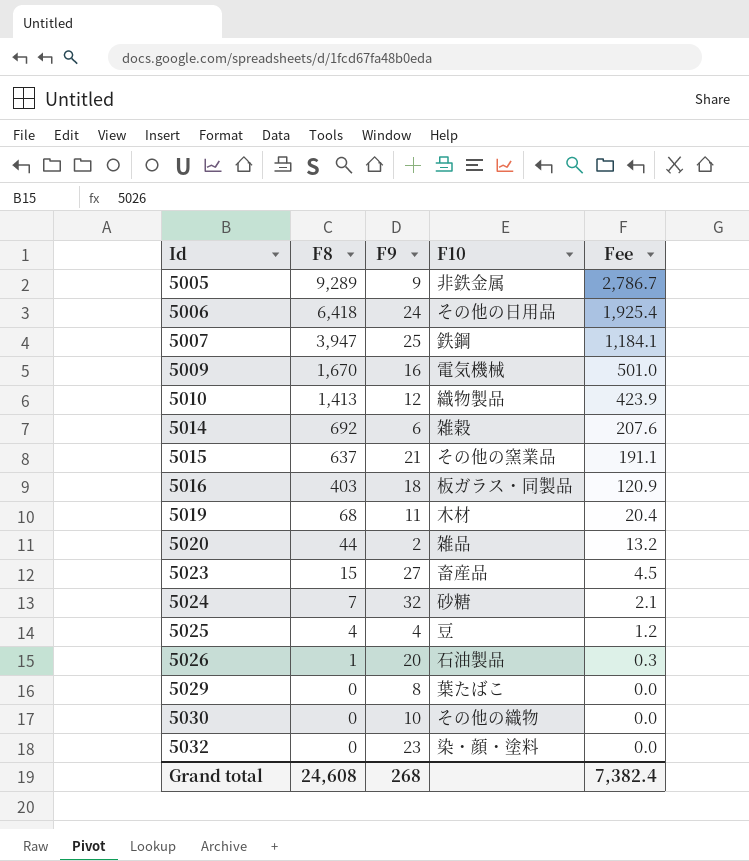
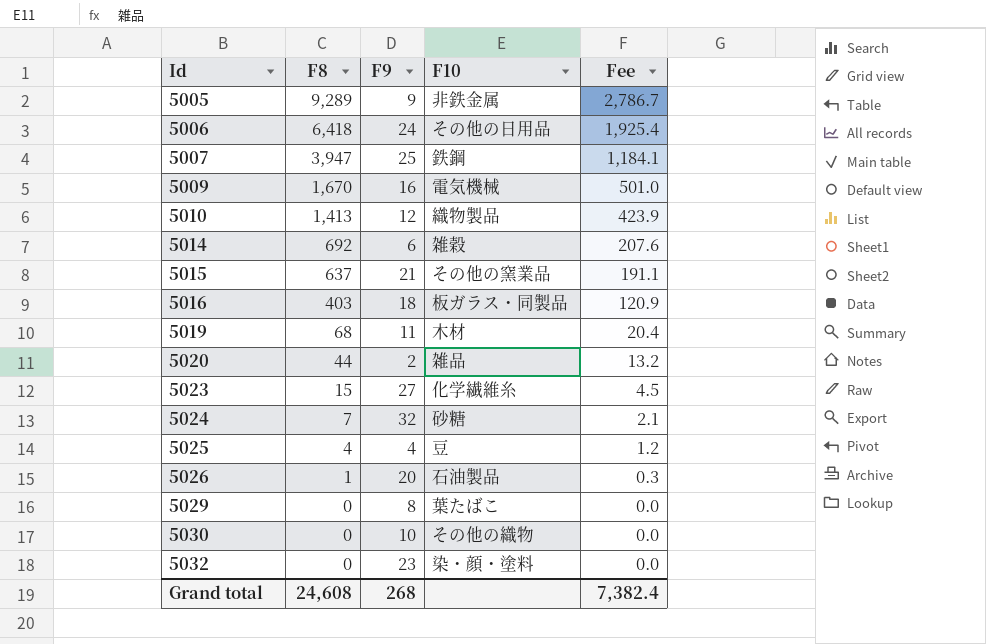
5023 | F10: 畜産品 -> 化学繊維糸

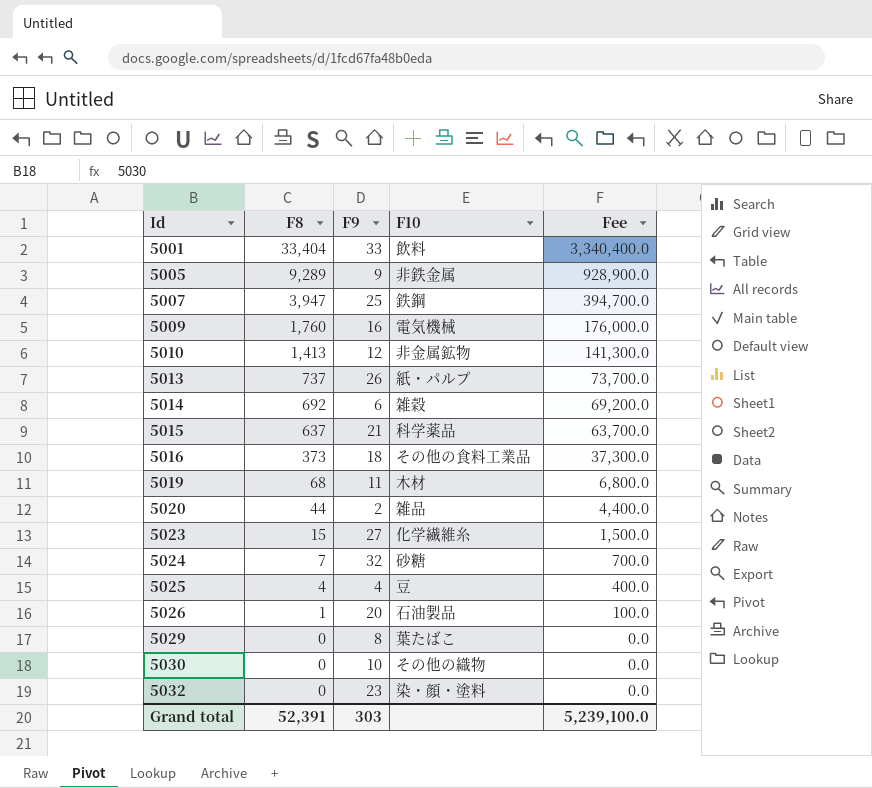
column Fee | formula: [F8] * 0.3 -> [F8] * 100
row 5006: 6,418 | 24 | その他の日用品 | 1,925.4 -> none
row 5001: none -> 33,404 | 33 | 飲料 | 3,340,400.0
5009 | F8: 1,670 -> 1,760
5010 | F10: 織物製品 -> 非金属鉱物
row 5013: none -> 737 | 26 | 紙・パルプ | 73,700.0
5015 | F10: その他の窯業品 -> 科学薬品
5016 | F8: 403 -> 373
5016 | F10: 板ガラス・同製品 -> その他の食料工業品
Grand total | F8: 24,608 -> 52,391
Grand total | F9: 268 -> 303
Grand total | Fee: 7,382.4 -> 5,239,100.0

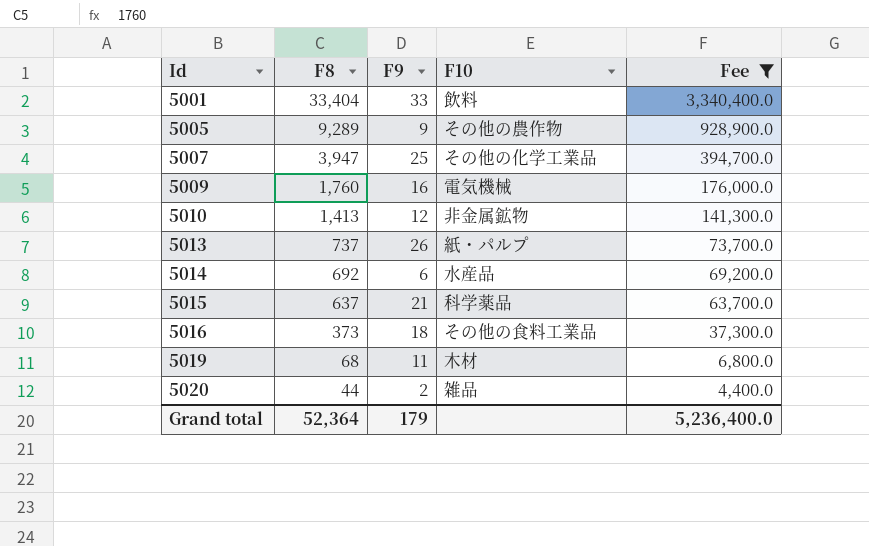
filter: none -> Fee >= 4,400.0
5005 | F10: 非鉄金属 -> その他の農作物
5007 | F10: 鉄鋼 -> その他の化学工業品
5014 | F10: 雑穀 -> 水産品
Grand total | F8: 52,391 -> 52,364
Grand total | F9: 303 -> 179
Grand total | Fee: 5,239,100.0 -> 5,236,400.0

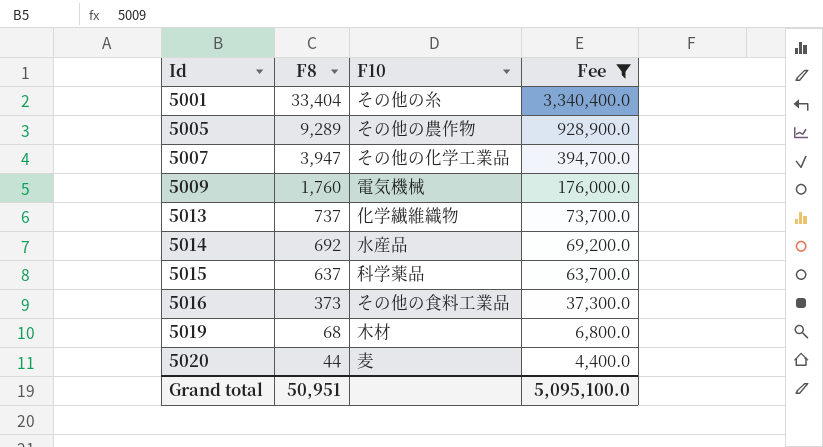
column F9 | position: 3 -> none
row 5010: 1,413 | 12 | 非金属鉱物 | 141,300.0 -> none
5001 | F10: 飲料 -> その他の糸
5013 | F10: 紙・パルプ -> 化学繊維織物
5020 | F10: 雑品 -> 麦
Grand total | F8: 52,364 -> 50,951
Grand total | Fee: 5,236,400.0 -> 5,095,100.0

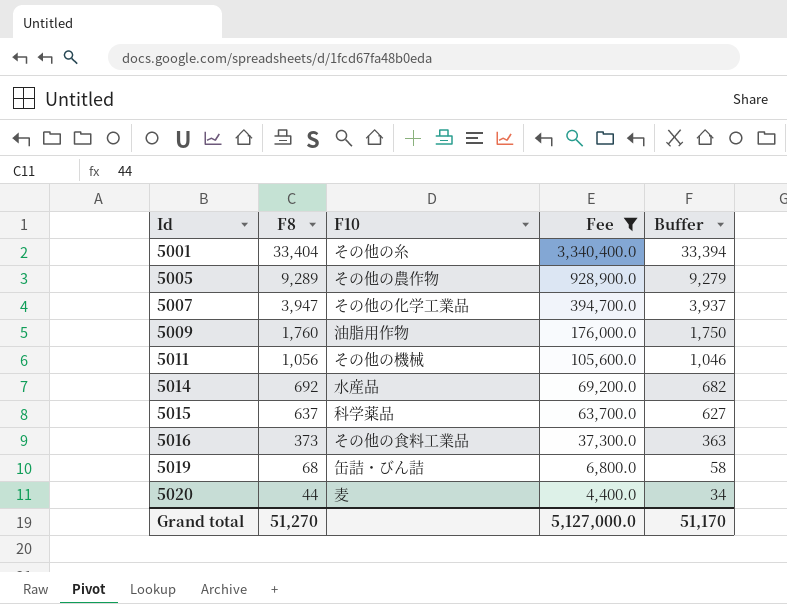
column Buffer | formula: none -> [F8] - 10
row 5013: 737 | 化学繊維織物 | 73,700.0 -> none
5009 | F10: 電気機械 -> 油脂用作物
row 5011: none -> 1,056 | その他の機械 | 105,600.0 | 1,046
5019 | F10: 木材 -> 缶詰・びん詰
Grand total | F8: 50,951 -> 51,270
Grand total | Fee: 5,095,100.0 -> 5,127,000.0

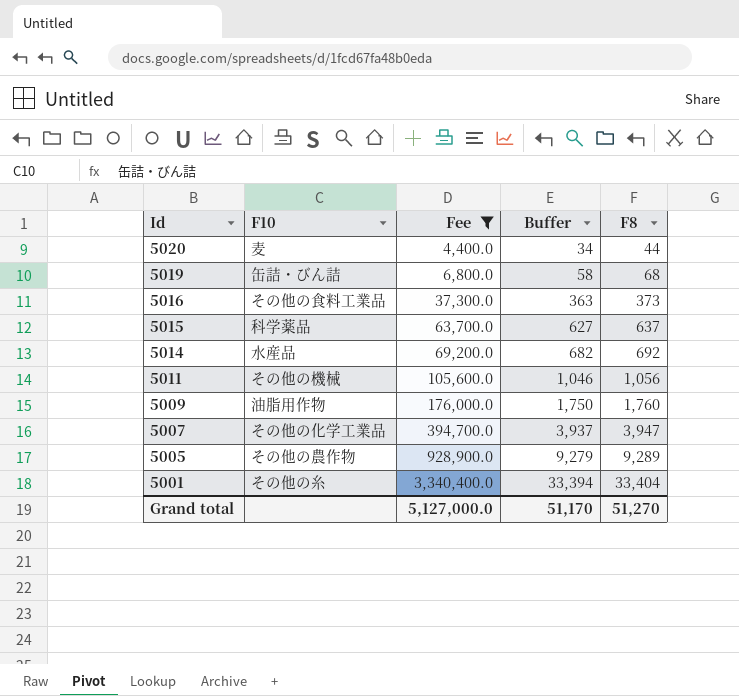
row order: Id ascending -> Id descending
column F8 | position: 2 -> 5

